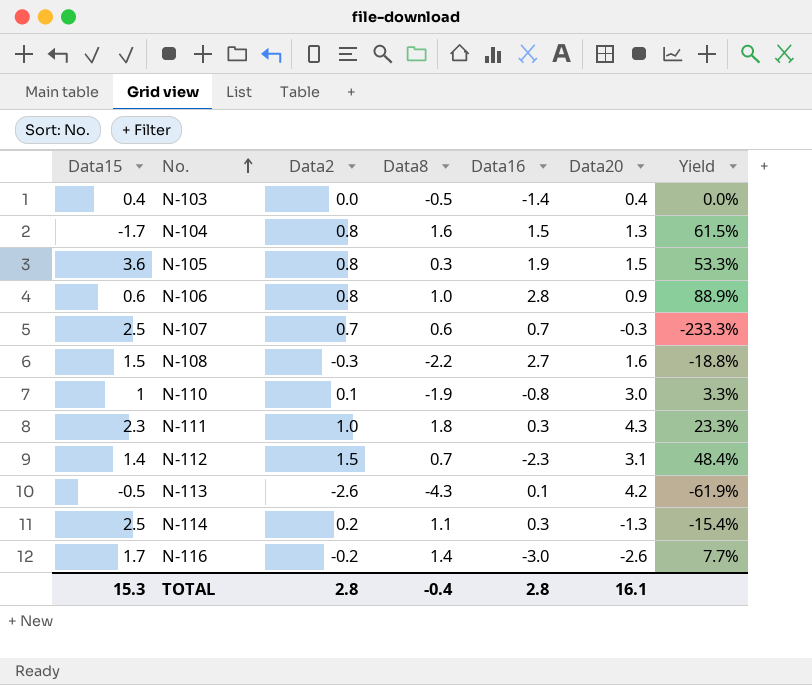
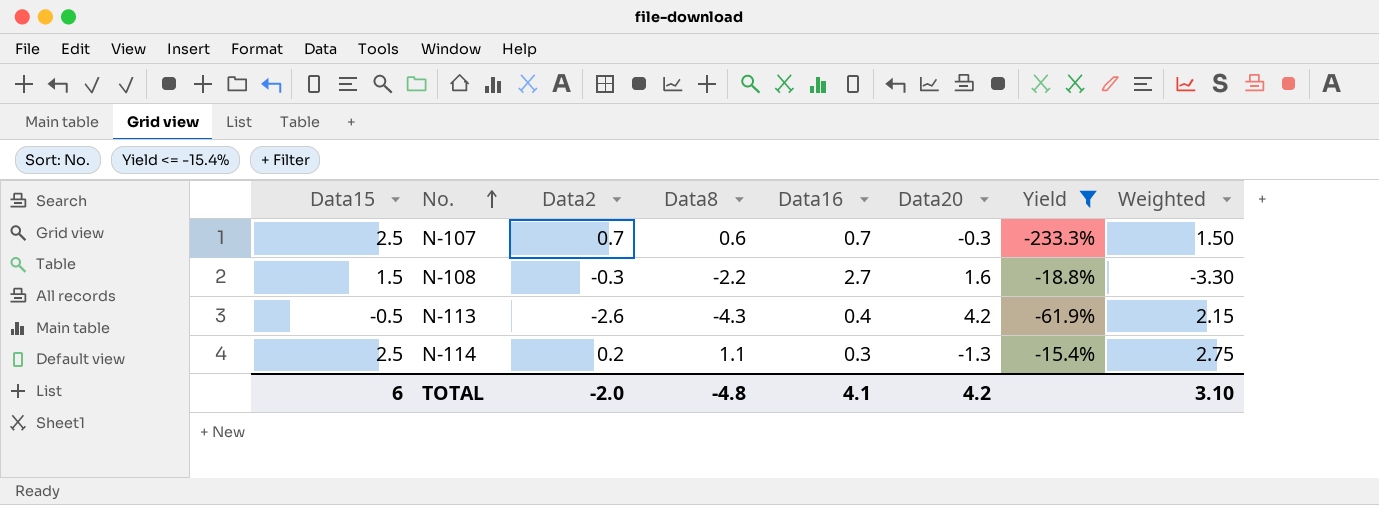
filter: none -> Yield <= -15.4%
column Weighted | formula: none -> [Data15] * [Data8]
N-113 | Data16: 0.1 -> 0.4
TOTAL | Data15: 15.3 -> 6
TOTAL | Data2: 2.8 -> -2.0
TOTAL | Data8: -0.4 -> -4.8
TOTAL | Data16: 2.8 -> 4.1
TOTAL | Data20: 16.1 -> 4.2

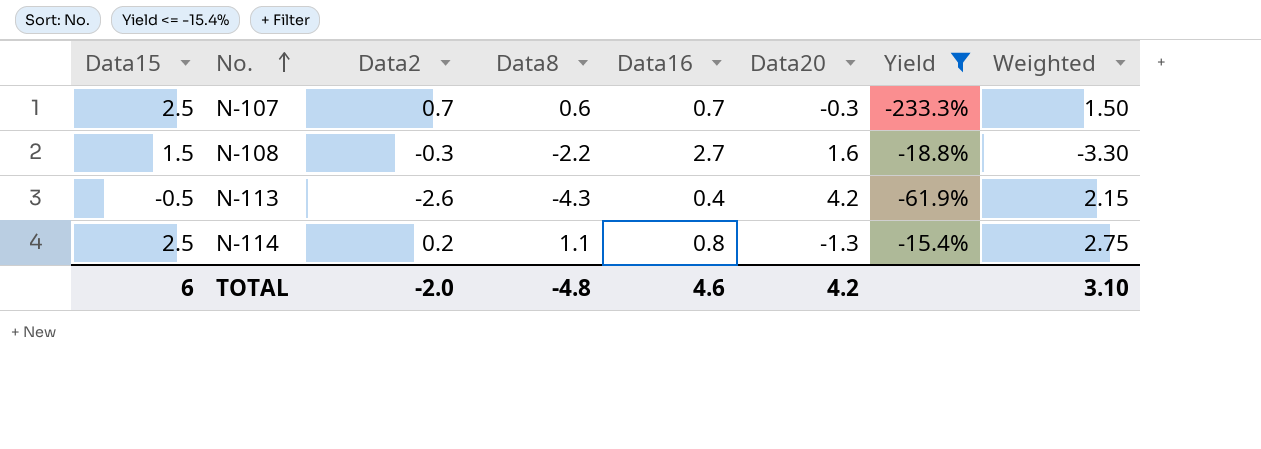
N-114 | Data16: 0.3 -> 0.8
TOTAL | Data16: 4.1 -> 4.6

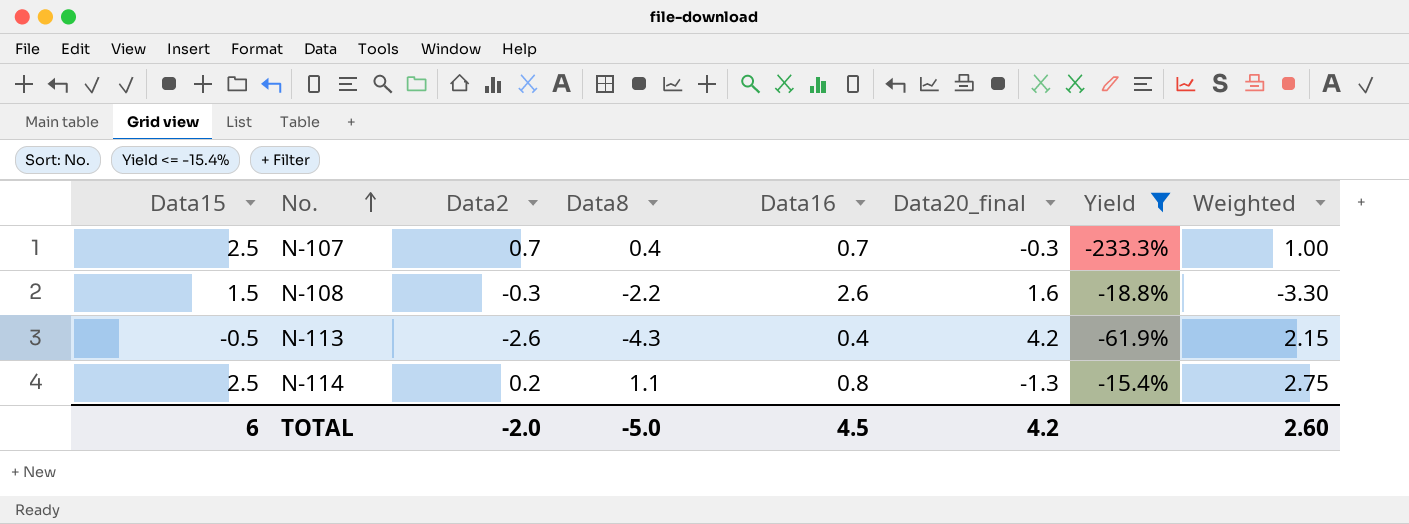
column name: Data20 -> Data20_final
N-107 | Data8: 0.6 -> 0.4
N-107 | Weighted: 1.50 -> 1.00
N-108 | Data16: 2.7 -> 2.6
TOTAL | Data8: -4.8 -> -5.0
TOTAL | Data16: 4.6 -> 4.5
TOTAL | Weighted: 3.10 -> 2.60

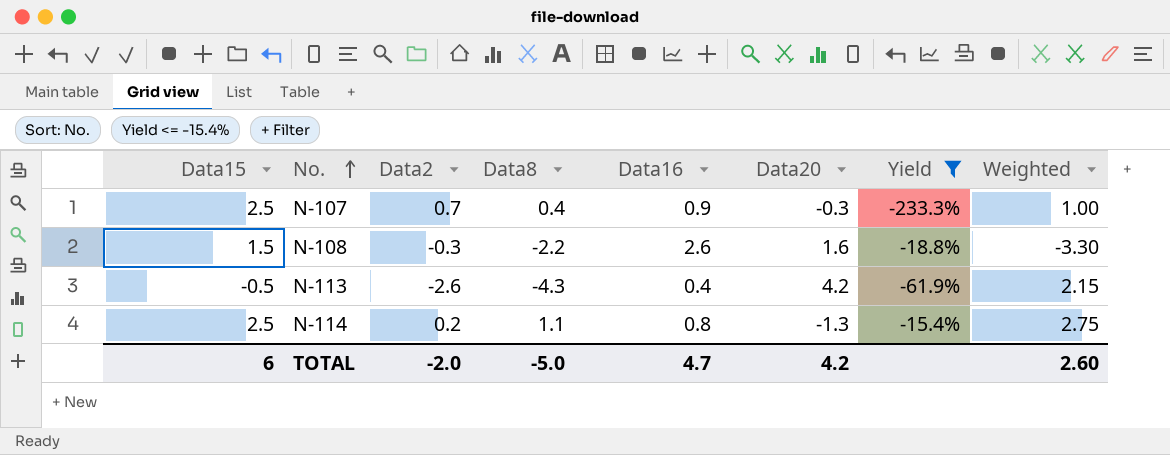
column name: Data20_final -> Data20
N-107 | Data16: 0.7 -> 0.9
TOTAL | Data16: 4.5 -> 4.7

